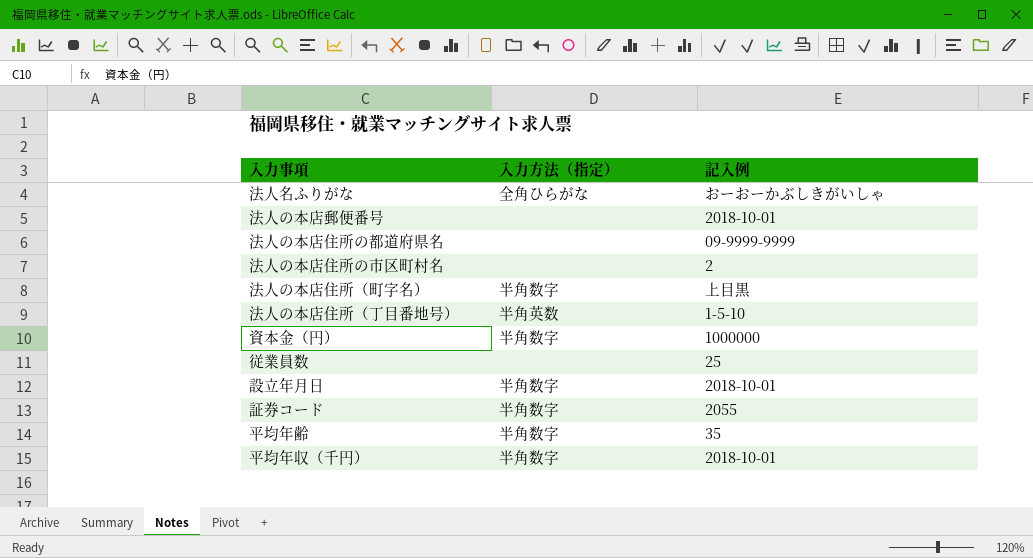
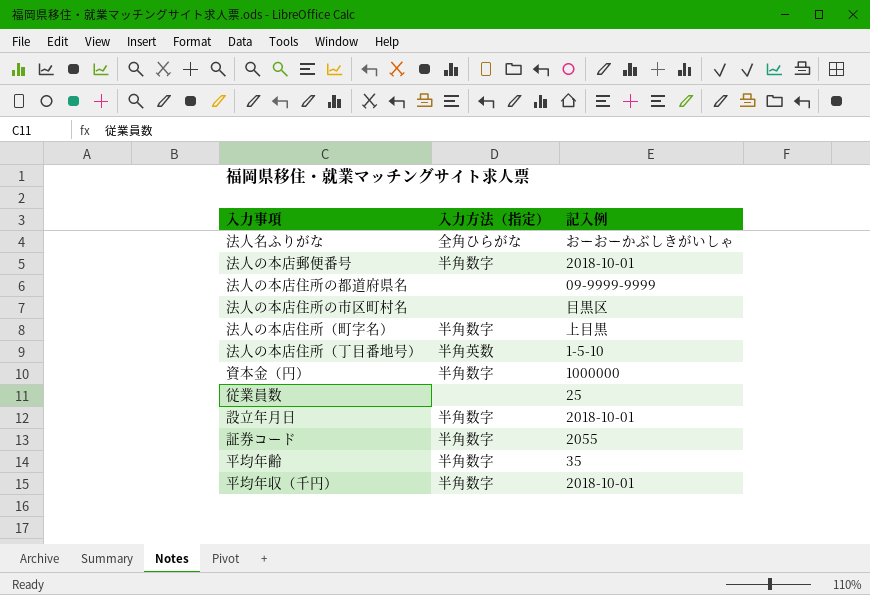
法人の本店郵便番号 | 入力方法（指定）: none -> 半角数字
法人の本店住所の市区町村名 | 記入例: 2 -> 目黒区

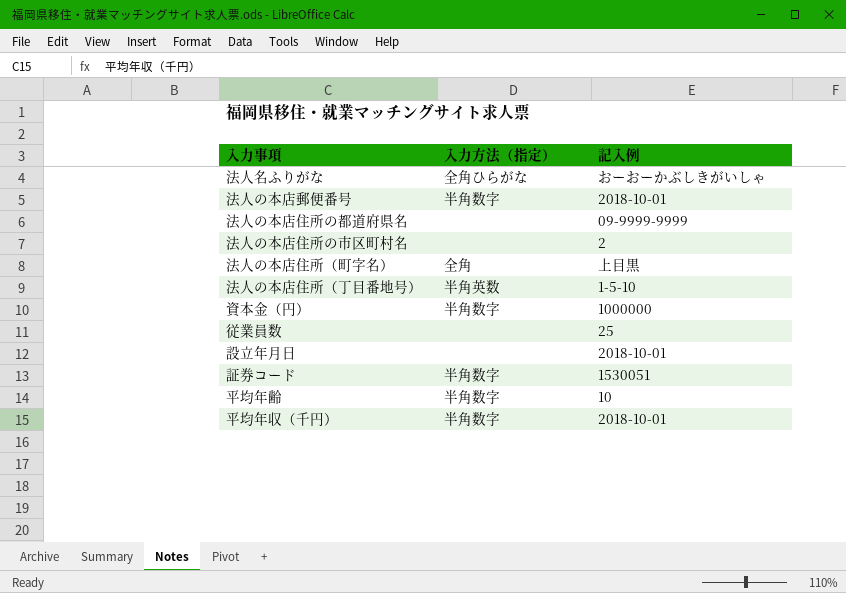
法人の本店住所の市区町村名 | 記入例: 目黒区 -> 2
法人の本店住所（町字名） | 入力方法（指定）: 半角数字 -> 全角
設立年月日 | 入力方法（指定）: 半角数字 -> none
証券コード | 記入例: 2055 -> 1530051
平均年齢 | 記入例: 35 -> 10

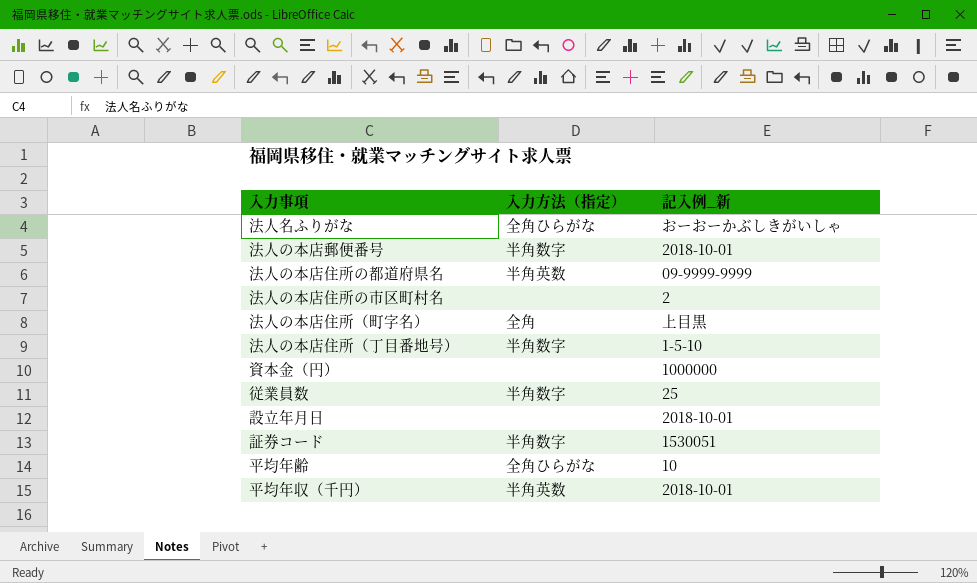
column name: 記入例 -> 記入例_新
法人の本店住所の都道府県名 | 入力方法（指定）: none -> 半角英数
法人の本店住所（丁目番地号） | 入力方法（指定）: 半角英数 -> 半角数字
資本金（円） | 入力方法（指定）: 半角数字 -> none
従業員数 | 入力方法（指定）: none -> 半角数字
平均年齢 | 入力方法（指定）: 半角数字 -> 全角ひらがな
平均年収（千円） | 入力方法（指定）: 半角数字 -> 半角英数

